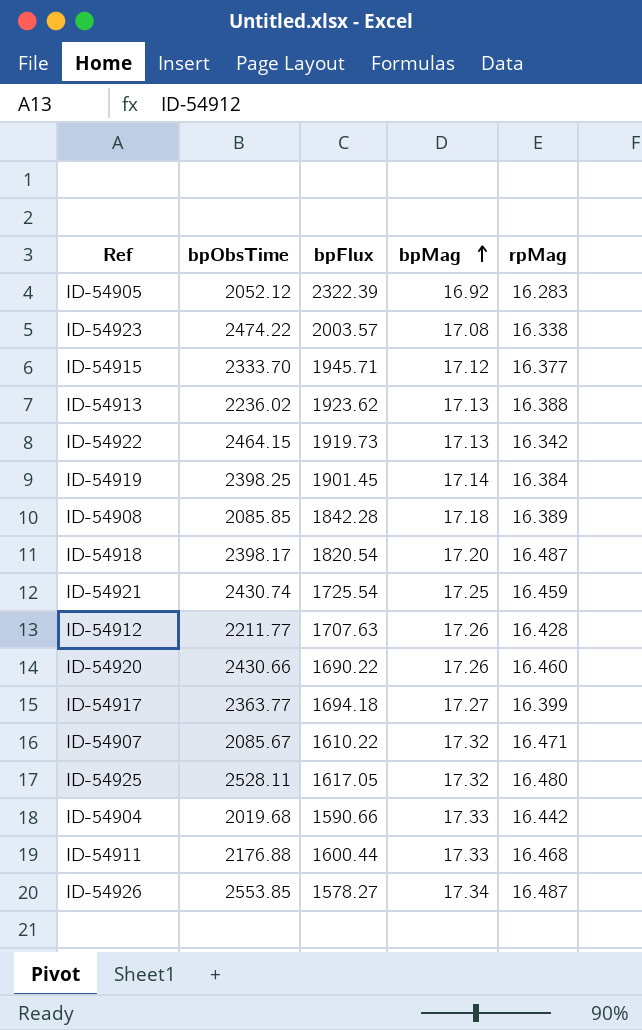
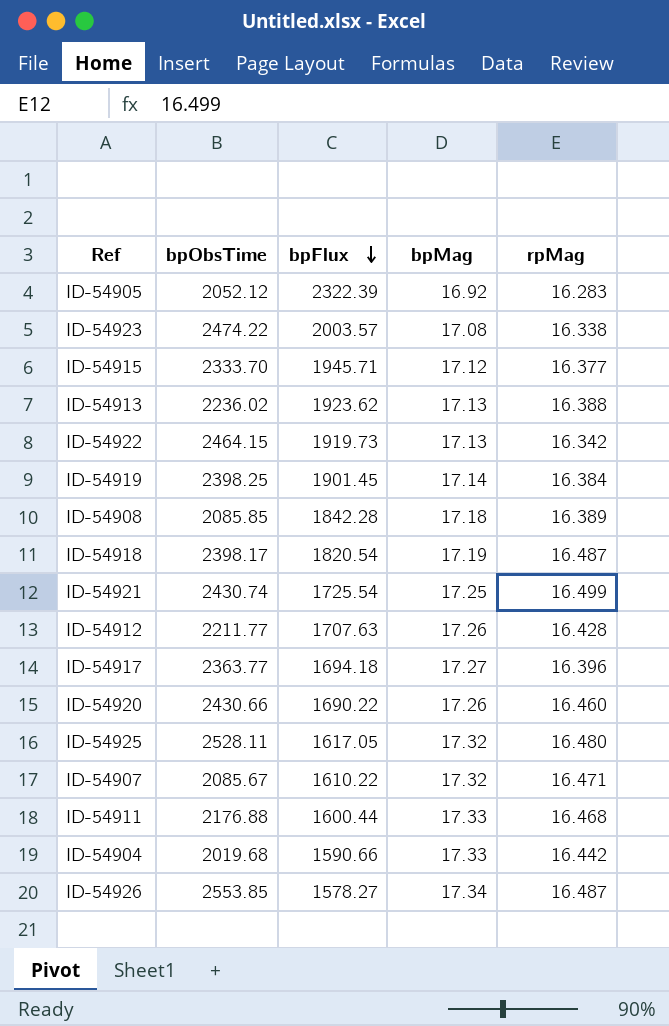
row order: bpMag ascending -> bpFlux descending
ID-54918 | bpMag: 17.20 -> 17.19
ID-54921 | rpMag: 16.459 -> 16.499
ID-54917 | rpMag: 16.399 -> 16.396

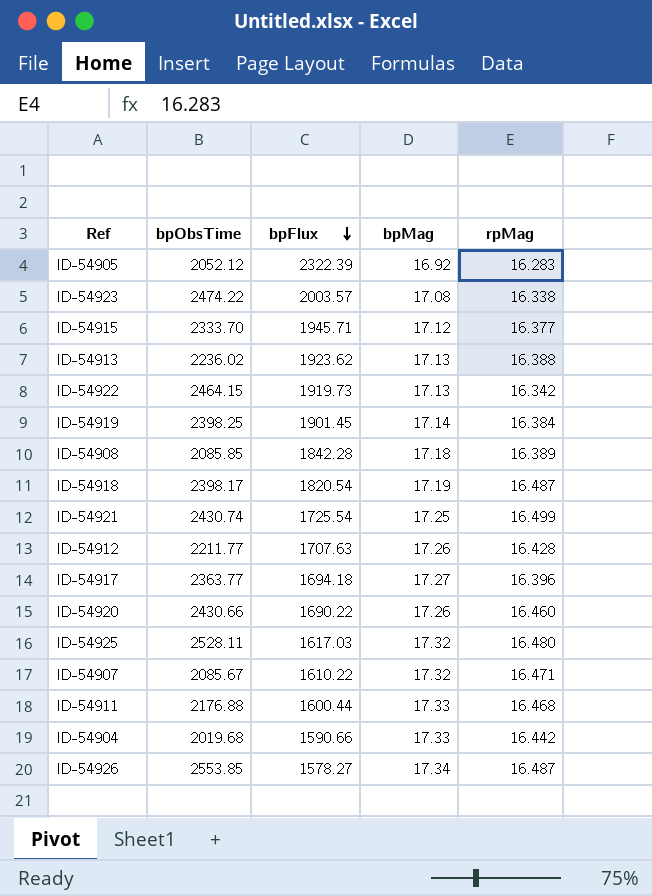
ID-54925 | bpFlux: 1617.05 -> 1617.03

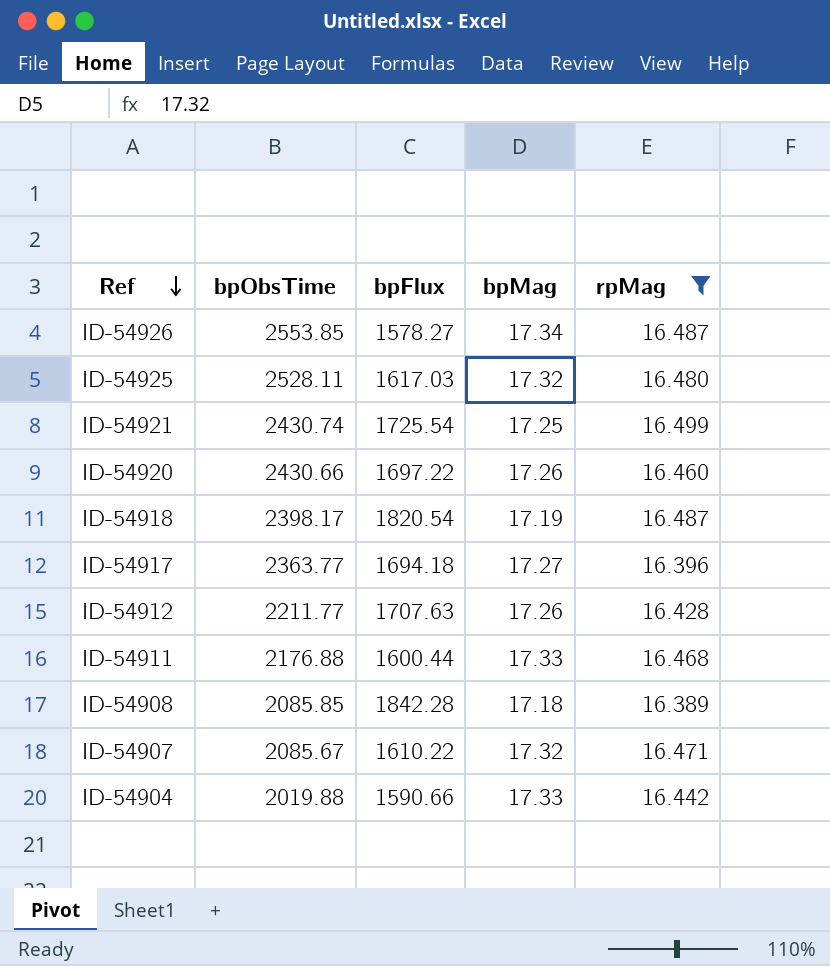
filter: none -> rpMag >= 16.389
row order: bpFlux descending -> Ref descending
ID-54920 | bpFlux: 1690.22 -> 1697.22
ID-54904 | bpObsTime: 2019.68 -> 2019.88

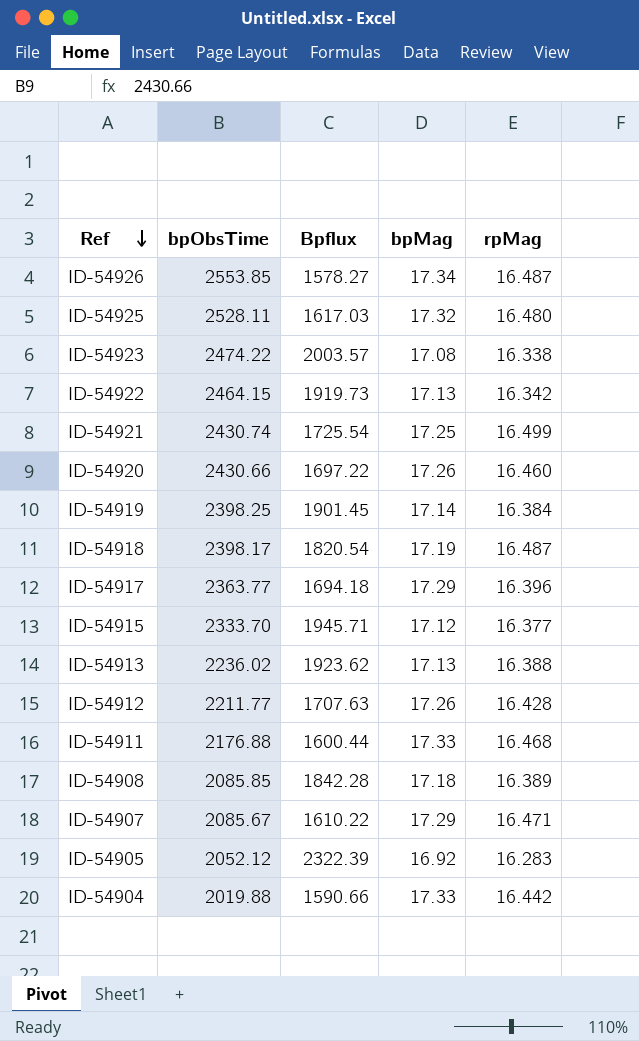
filter: rpMag >= 16.389 -> none
column name: bpFlux -> Bpflux
ID-54917 | bpMag: 17.27 -> 17.29
ID-54907 | bpMag: 17.32 -> 17.29

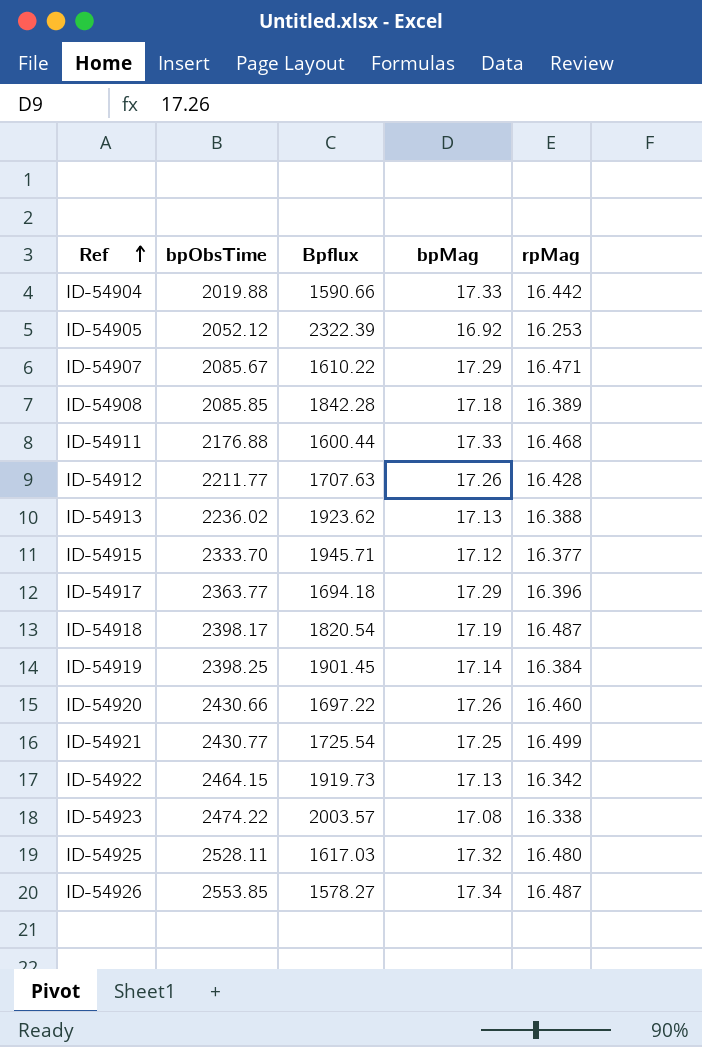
row order: Ref descending -> Ref ascending
ID-54905 | rpMag: 16.283 -> 16.253
ID-54921 | bpObsTime: 2430.74 -> 2430.77

